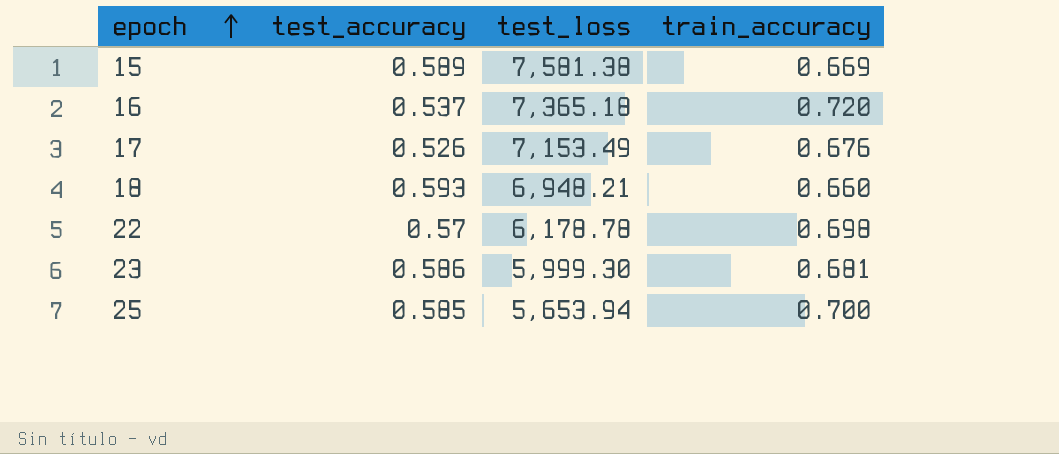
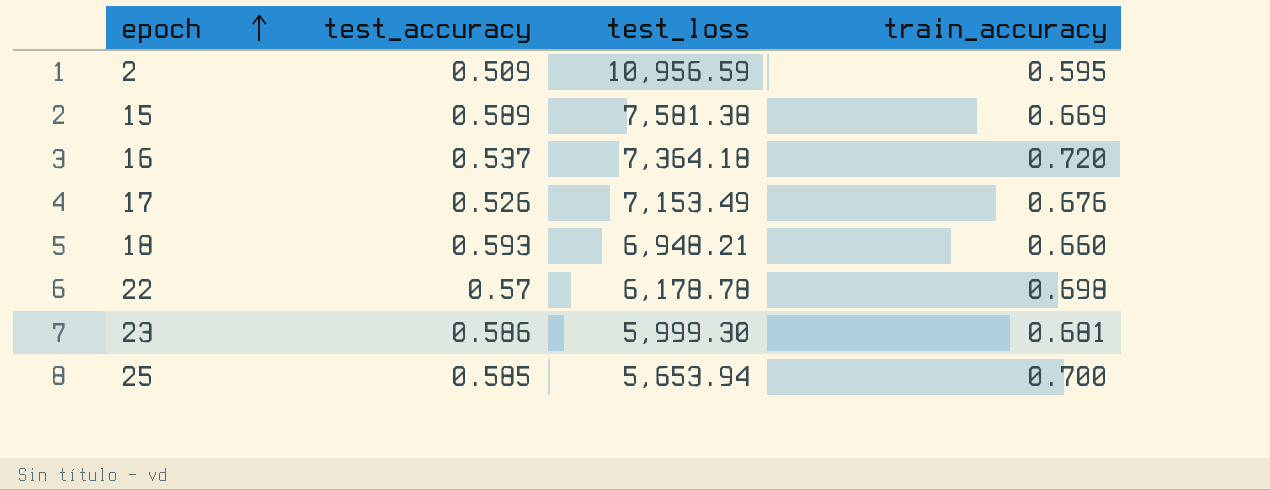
row 2: none -> 0.509 | 10,956.59 | 0.595
16 | test_loss: 7,365.18 -> 7,364.18

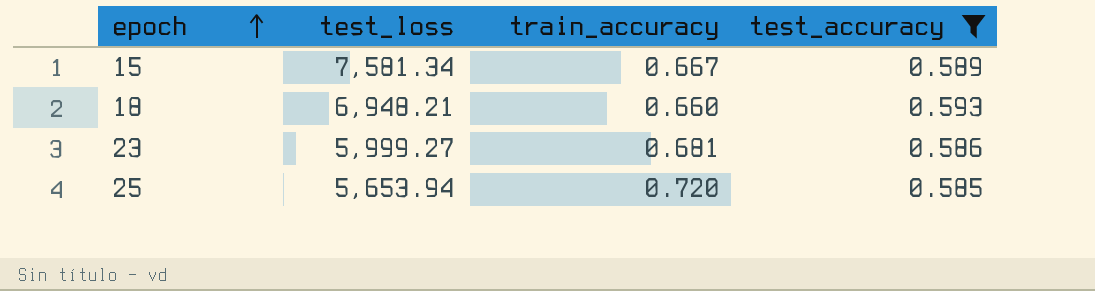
filter: none -> test_accuracy >= 0.585
column test_accuracy | position: 2 -> 4
15 | test_loss: 7,581.38 -> 7,581.34
15 | train_accuracy: 0.669 -> 0.667
23 | test_loss: 5,999.30 -> 5,999.27
25 | train_accuracy: 0.700 -> 0.720

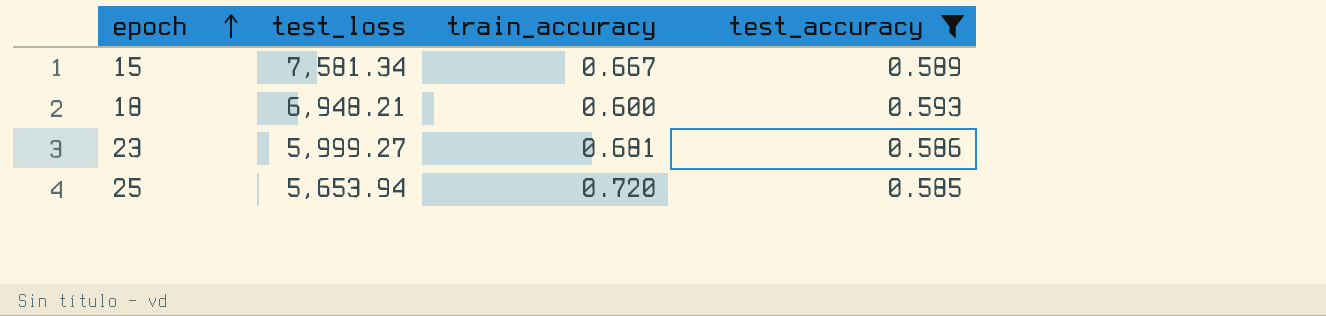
18 | train_accuracy: 0.660 -> 0.600

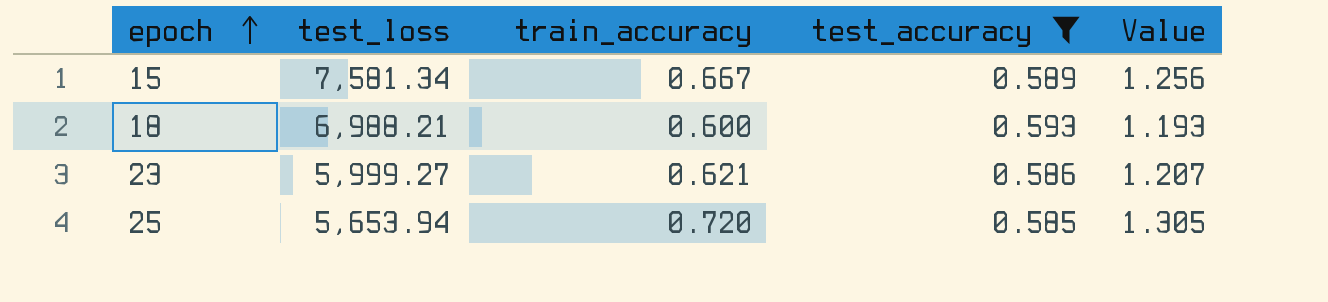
column Value | formula: none -> [train_accuracy] + [test_accuracy]
18 | test_loss: 6,948.21 -> 6,988.21
23 | train_accuracy: 0.681 -> 0.621

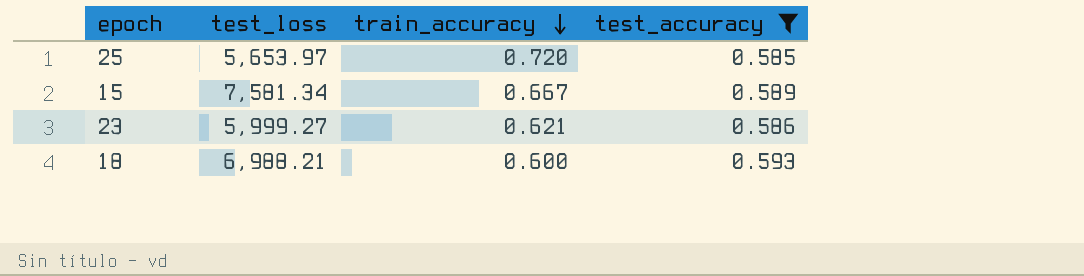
row order: epoch ascending -> train_accuracy descending
column Value | formula: [train_accuracy] + [test_accuracy] -> none
25 | test_loss: 5,653.94 -> 5,653.97

